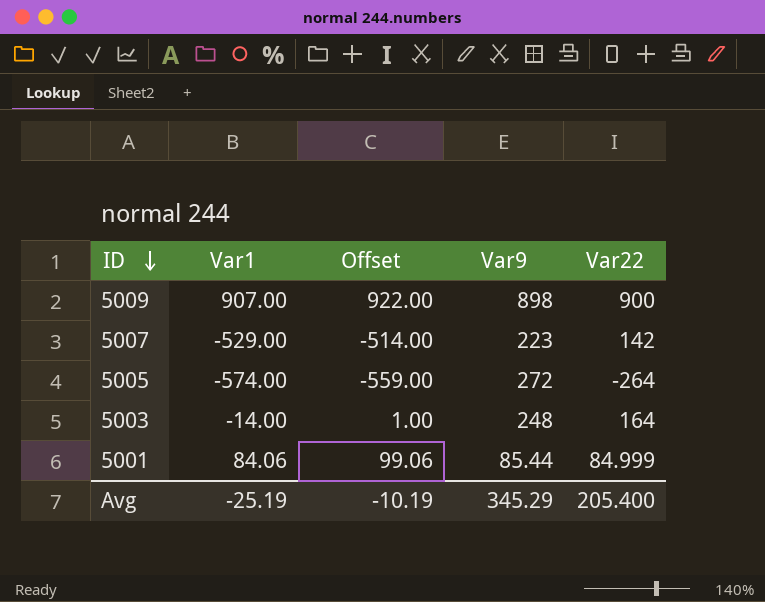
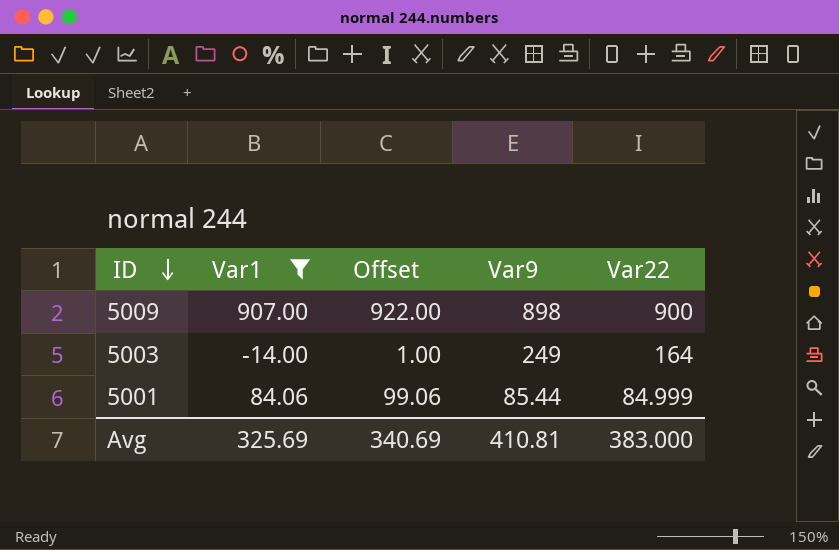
filter: none -> Var1 >= -14.00
5003 | Var9: 248 -> 249
Avg | Var1: -25.19 -> 325.69
Avg | Offset: -10.19 -> 340.69
Avg | Var9: 345.29 -> 410.81
Avg | Var22: 205.400 -> 383.000

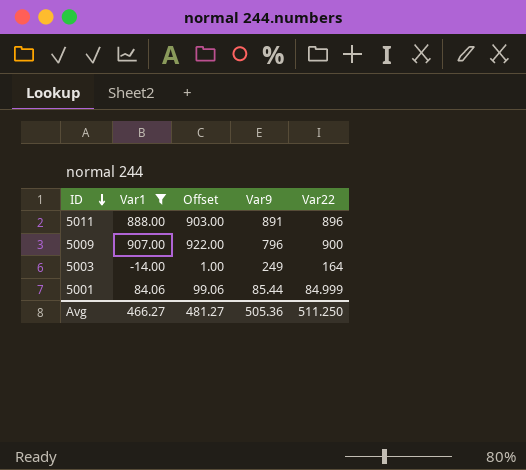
row 5011: none -> 888.00 | 903.00 | 891 | 896
5009 | Var9: 898 -> 796
Avg | Var1: 325.69 -> 466.27
Avg | Offset: 340.69 -> 481.27
Avg | Var9: 410.81 -> 505.36
Avg | Var22: 383.000 -> 511.250

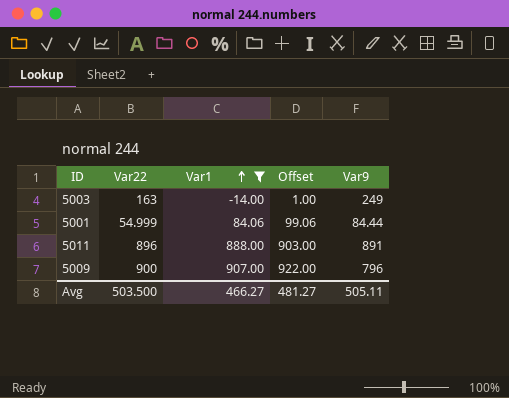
row order: ID descending -> Var1 ascending
column Var22 | position: 5 -> 2
5003 | Var22: 164 -> 163
5001 | Var22: 84.999 -> 54.999
5001 | Var9: 85.44 -> 84.44
Avg | Var22: 511.250 -> 503.500
Avg | Var9: 505.36 -> 505.11

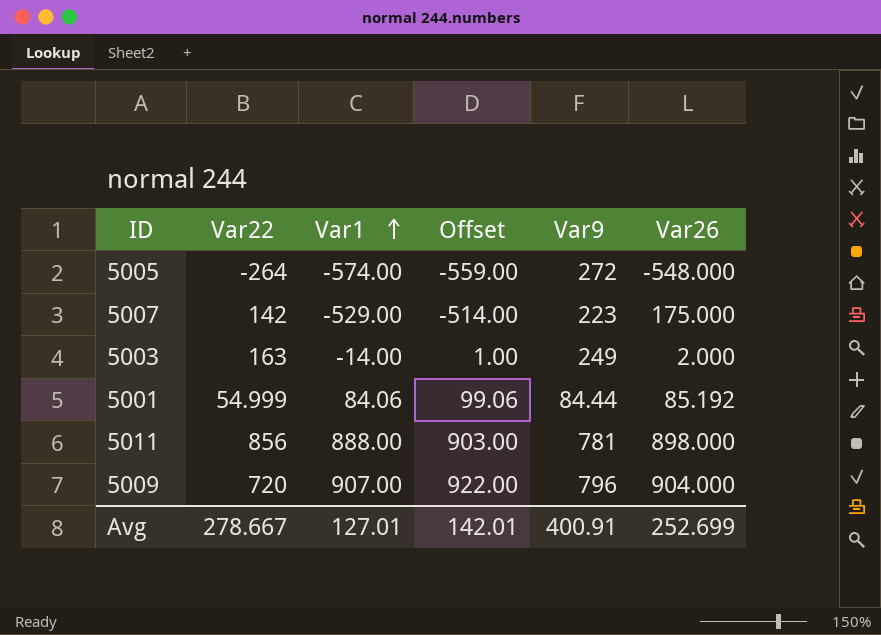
filter: Var1 >= -14.00 -> none
column Var26 | position: none -> 6
5011 | Var22: 896 -> 856
5011 | Var9: 891 -> 781
5009 | Var22: 900 -> 720
Avg | Var22: 503.500 -> 278.667
Avg | Var1: 466.27 -> 127.01
Avg | Offset: 481.27 -> 142.01
Avg | Var9: 505.11 -> 400.91

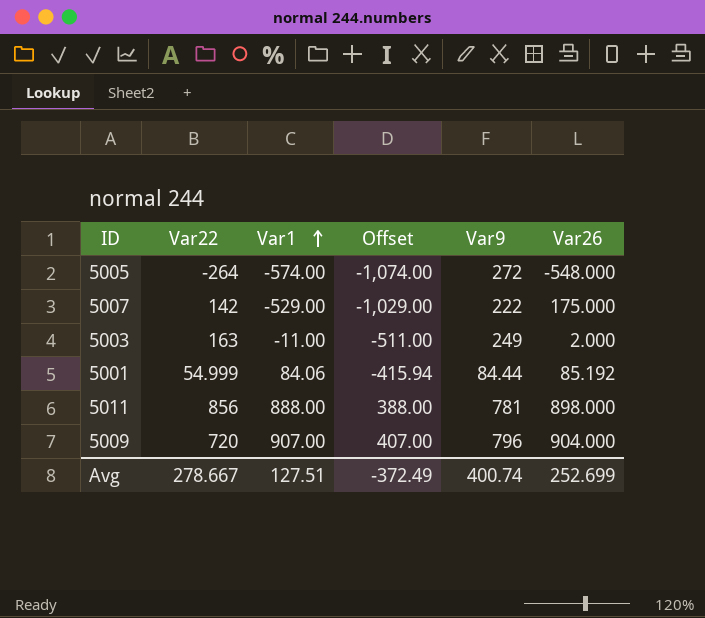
column Offset | formula: [Var1] + 15 -> [Var1] - 500
5007 | Var9: 223 -> 222
5003 | Var1: -14.00 -> -11.00
Avg | Var1: 127.01 -> 127.51
Avg | Offset: 142.01 -> -372.49
Avg | Var9: 400.91 -> 400.74

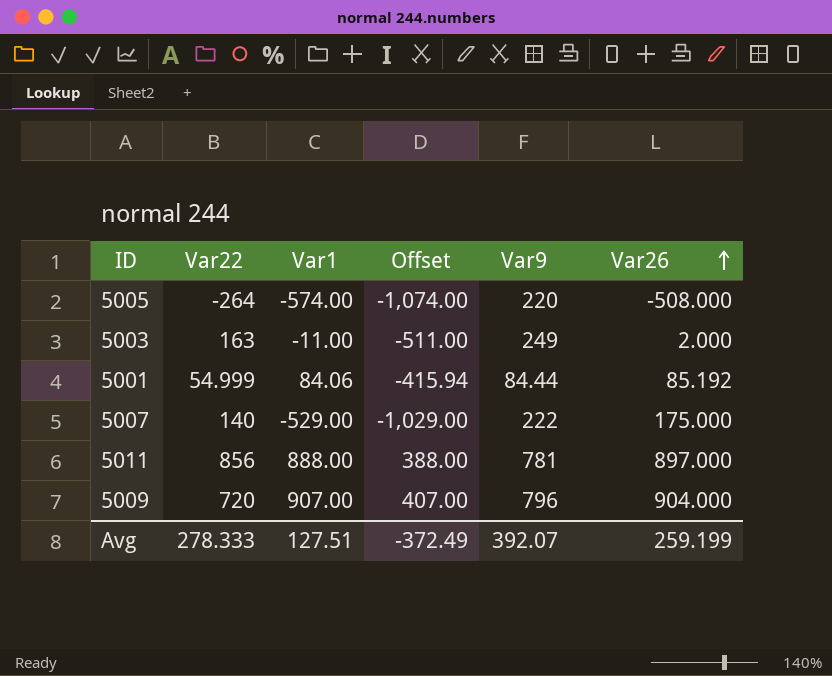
row order: Var1 ascending -> Var26 ascending
5005 | Var9: 272 -> 220
5005 | Var26: -548.000 -> -508.000
5007 | Var22: 142 -> 140
5011 | Var26: 898.000 -> 897.000
Avg | Var22: 278.667 -> 278.333
Avg | Var9: 400.74 -> 392.07
Avg | Var26: 252.699 -> 259.199

